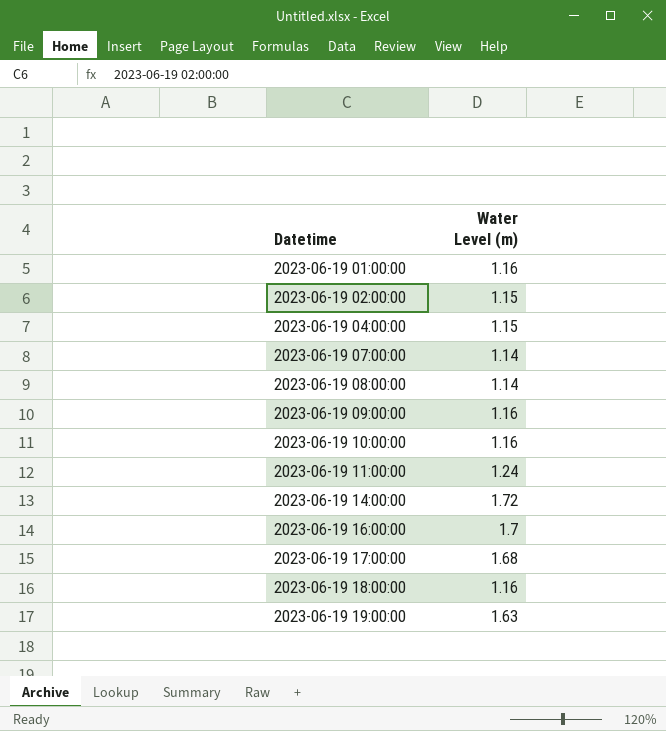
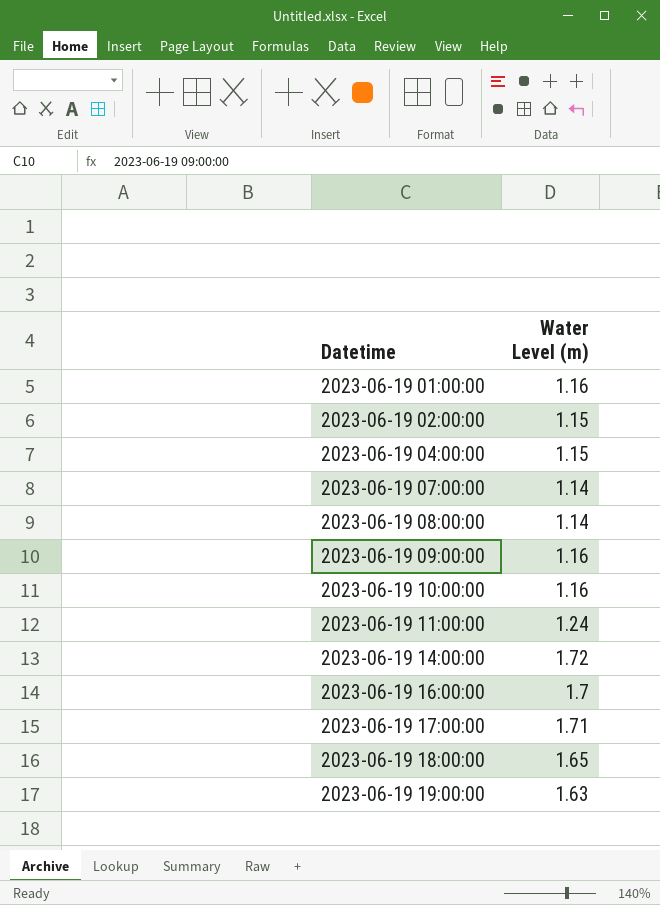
2023-06-19 17:00:00 | Water Level (m): 1.68 -> 1.71
2023-06-19 18:00:00 | Water Level (m): 1.16 -> 1.65

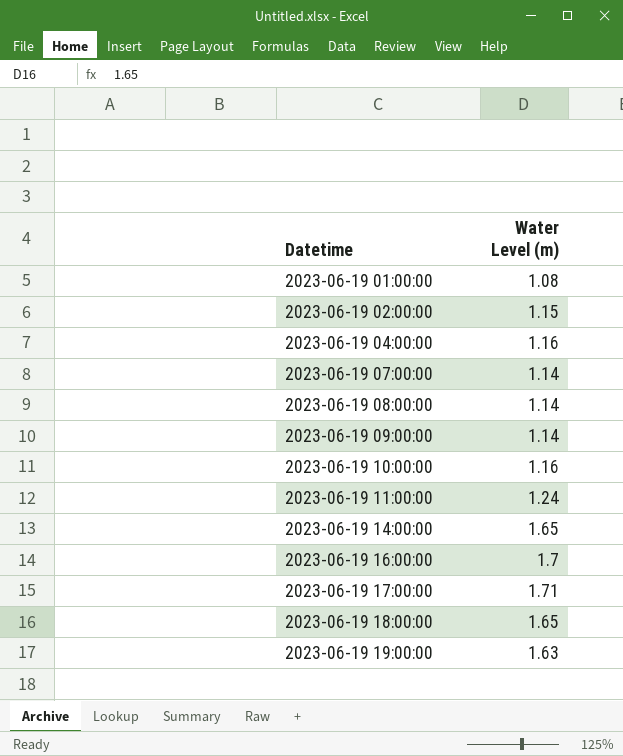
2023-06-19 01:00:00 | Water Level (m): 1.16 -> 1.08
2023-06-19 04:00:00 | Water Level (m): 1.15 -> 1.16
2023-06-19 09:00:00 | Water Level (m): 1.16 -> 1.14
2023-06-19 14:00:00 | Water Level (m): 1.72 -> 1.65

